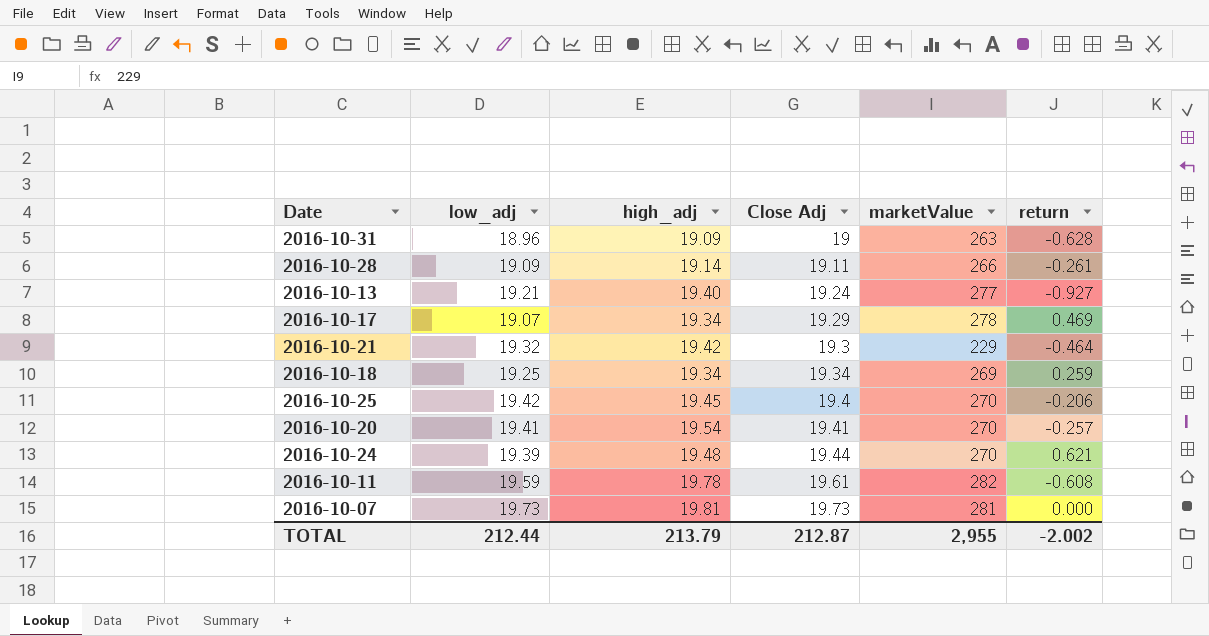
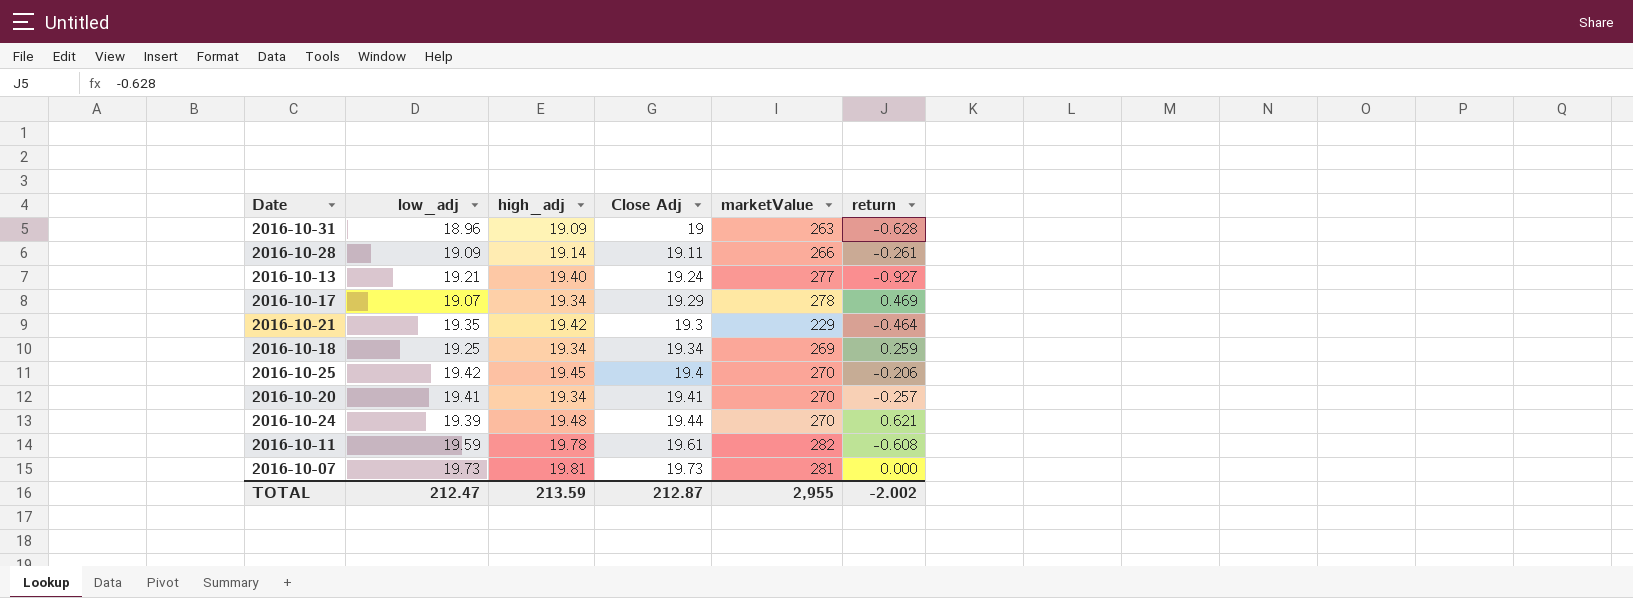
2016-10-21 | low_adj: 19.32 -> 19.35
2016-10-20 | high_adj: 19.54 -> 19.34
TOTAL | low_adj: 212.44 -> 212.47
TOTAL | high_adj: 213.79 -> 213.59

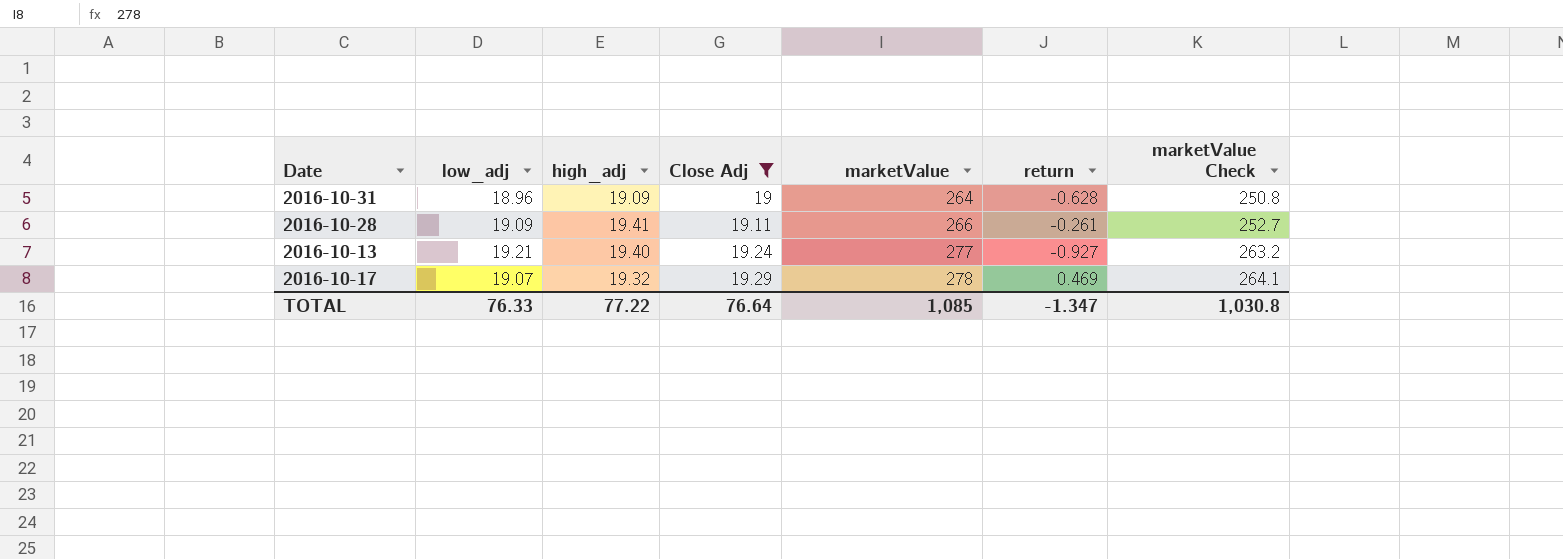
filter: none -> Close Adj <= 19.29
column marketValue Check | formula: none -> [marketValue] * 0.95
2016-10-31 | marketValue: 263 -> 264
2016-10-28 | high_adj: 19.14 -> 19.41
2016-10-17 | high_adj: 19.34 -> 19.32
TOTAL | low_adj: 212.47 -> 76.33
TOTAL | high_adj: 213.59 -> 77.22
TOTAL | Close Adj: 212.87 -> 76.64
TOTAL | marketValue: 2,955 -> 1,085
TOTAL | return: -2.002 -> -1.347

